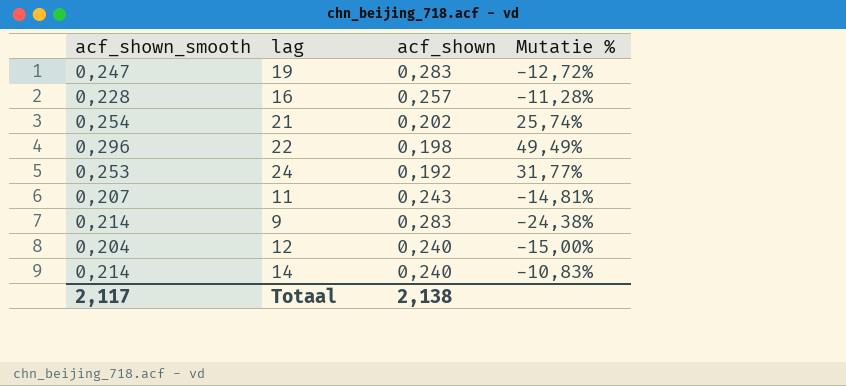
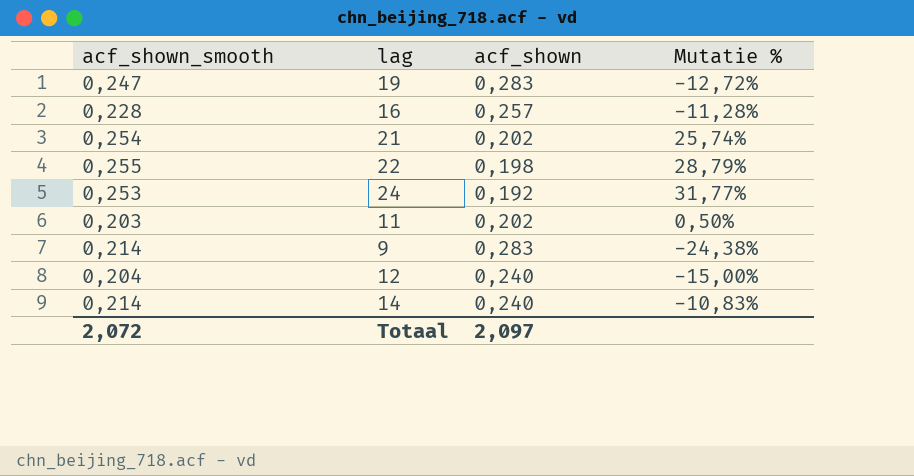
22 | acf_shown_smooth: 0,296 -> 0,255
22 | Mutatie %: 49,49% -> 28,79%
11 | acf_shown_smooth: 0,207 -> 0,203
11 | acf_shown: 0,243 -> 0,202
11 | Mutatie %: -14,81% -> 0,50%
Totaal | acf_shown_smooth: 2,117 -> 2,072
Totaal | acf_shown: 2,138 -> 2,097

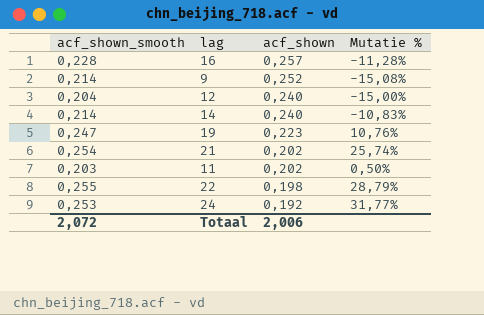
row order: none -> acf_shown descending
9 | acf_shown: 0,283 -> 0,252
9 | Mutatie %: -24,38% -> -15,08%
19 | acf_shown: 0,283 -> 0,223
19 | Mutatie %: -12,72% -> 10,76%
Totaal | acf_shown: 2,097 -> 2,006

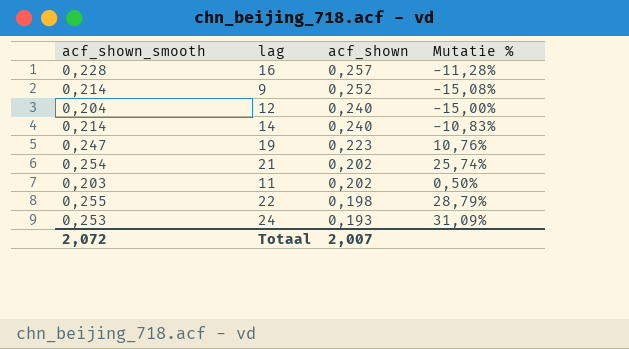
24 | acf_shown: 0,192 -> 0,193
24 | Mutatie %: 31,77% -> 31,09%
Totaal | acf_shown: 2,006 -> 2,007

